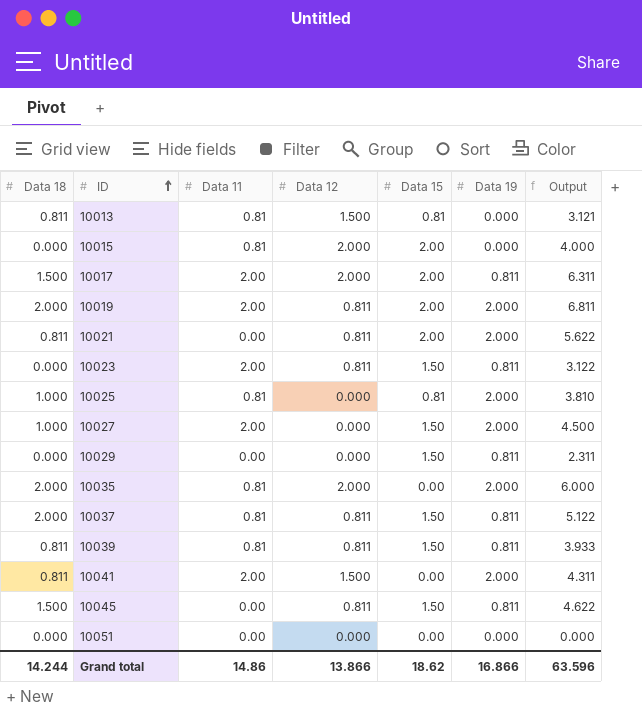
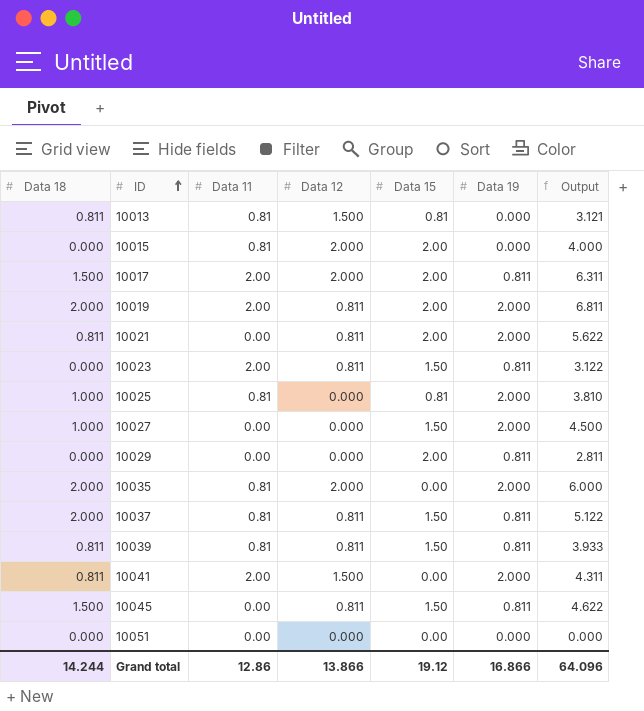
10027 | Data 11: 2.00 -> 0.00
10029 | Data 15: 1.50 -> 2.00
10029 | Output: 2.311 -> 2.811
Grand total | Data 11: 14.86 -> 12.86
Grand total | Data 15: 18.62 -> 19.12
Grand total | Output: 63.596 -> 64.096

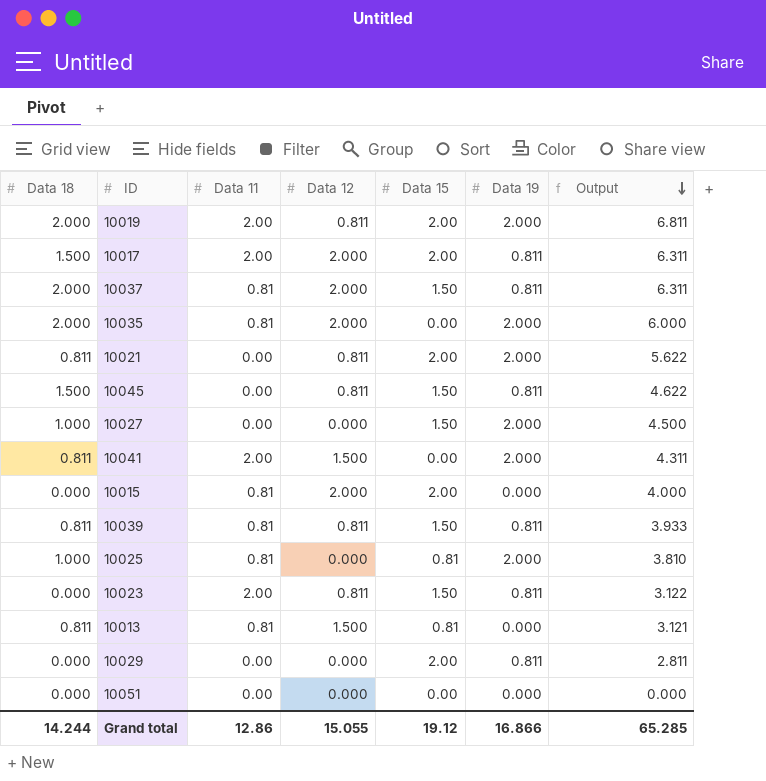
row order: ID ascending -> Output descending
10037 | Data 12: 0.811 -> 2.000
10037 | Output: 5.122 -> 6.311
Grand total | Data 12: 13.866 -> 15.055
Grand total | Output: 64.096 -> 65.285

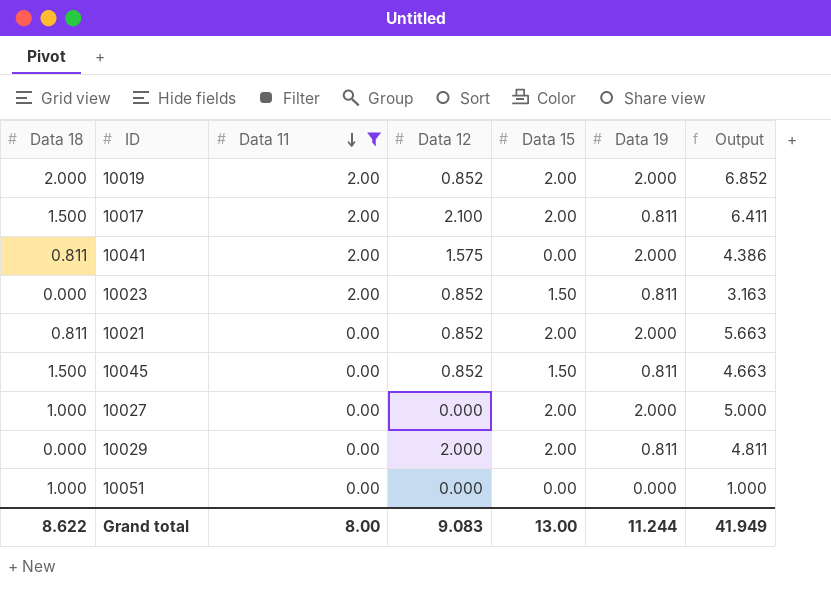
filter: none -> Data 11 != 0.81
row order: Output descending -> Data 11 descending
10019 | Data 12: 0.811 -> 0.852
10019 | Output: 6.811 -> 6.852
10017 | Data 12: 2.000 -> 2.100
10017 | Output: 6.311 -> 6.411
10041 | Data 12: 1.500 -> 1.575
10041 | Output: 4.311 -> 4.386
10023 | Data 12: 0.811 -> 0.852
10023 | Output: 3.122 -> 3.163
10021 | Data 12: 0.811 -> 0.852
10021 | Output: 5.622 -> 5.663
10045 | Data 12: 0.811 -> 0.852
10045 | Output: 4.622 -> 4.663
10027 | Data 15: 1.50 -> 2.00
10027 | Output: 4.500 -> 5.000
10029 | Data 12: 0.000 -> 2.000
10029 | Output: 2.811 -> 4.811
10051 | Data 18: 0.000 -> 1.000
10051 | Output: 0.000 -> 1.000
Grand total | Data 18: 14.244 -> 8.622
Grand total | Data 11: 12.86 -> 8.00
Grand total | Data 12: 15.055 -> 9.083
Grand total | Data 15: 19.12 -> 13.00
Grand total | Data 19: 16.866 -> 11.244
Grand total | Output: 65.285 -> 41.949

